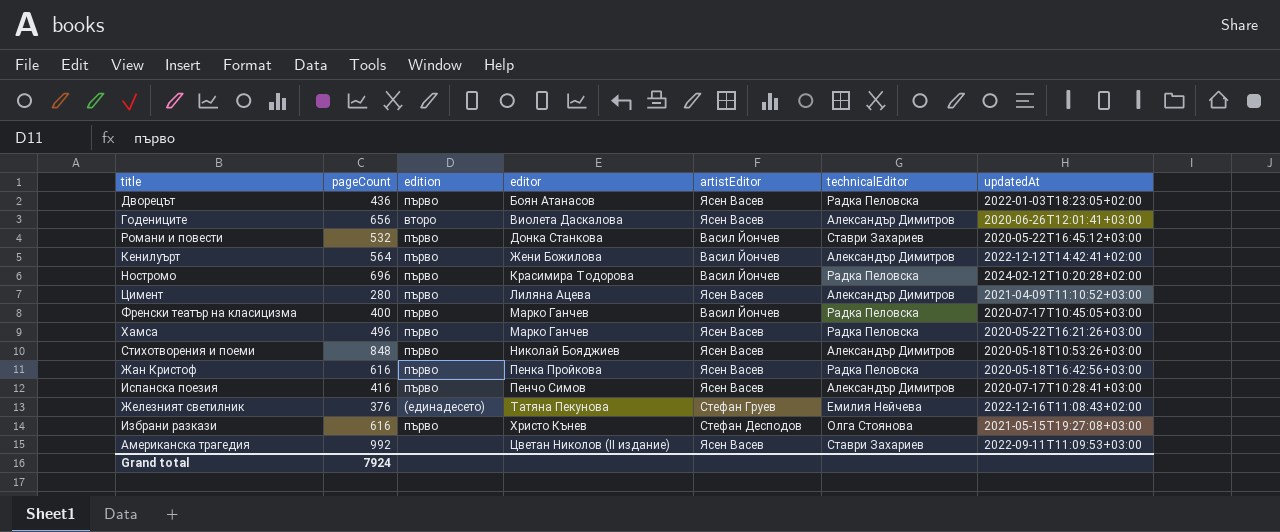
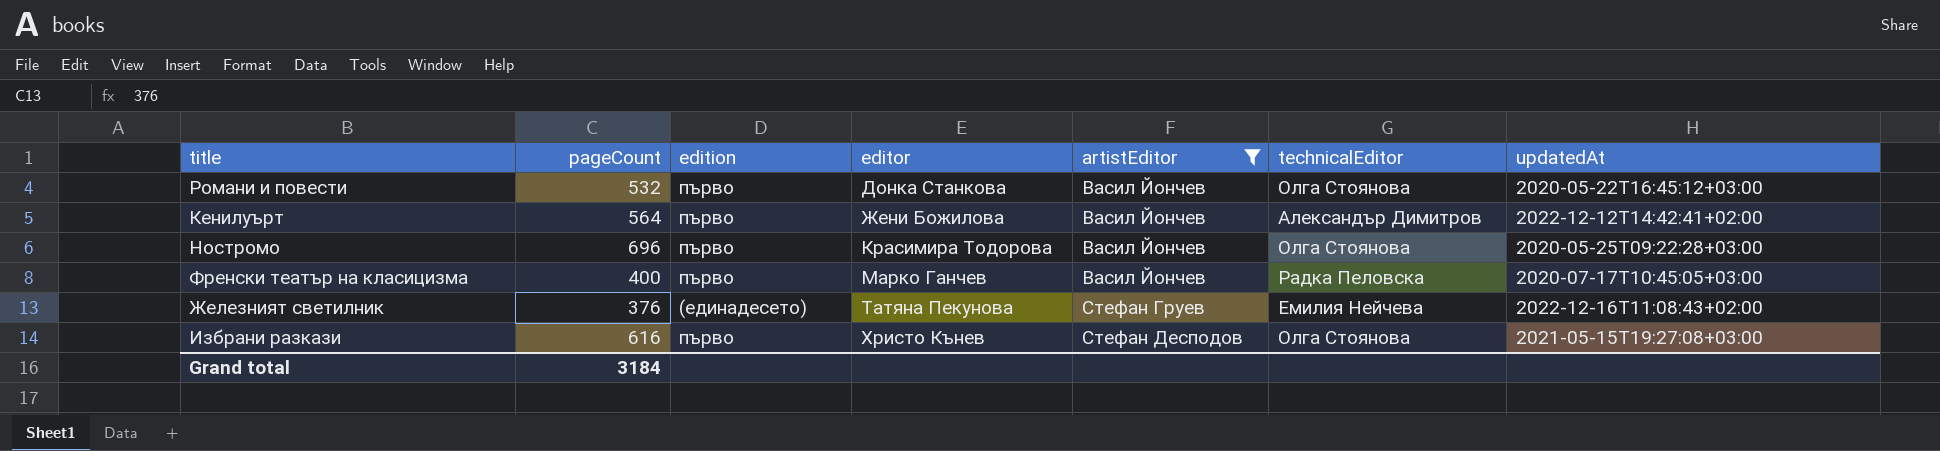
filter: none -> artistEditor != Ясен Васев
Романи и повести | technicalEditor: Ставри Захариев -> Олга Стоянова
Ностромо | technicalEditor: Радка Пеловска -> Олга Стоянова
Ностромо | updatedAt: 2024-02-12T10:20:28+02:00 -> 2020-05-25T09:22:28+03:00
Grand total | pageCount: 7924 -> 3184

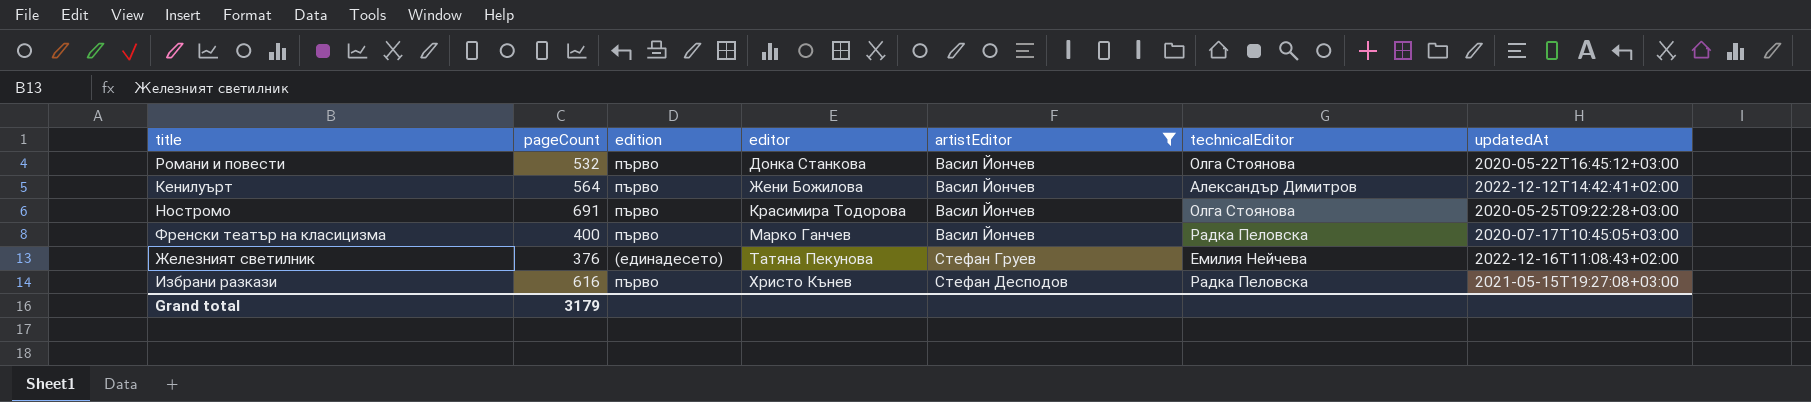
Ностромо | pageCount: 696 -> 691
Избрани разкази | technicalEditor: Олга Стоянова -> Радка Пеловска
Grand total | pageCount: 3184 -> 3179

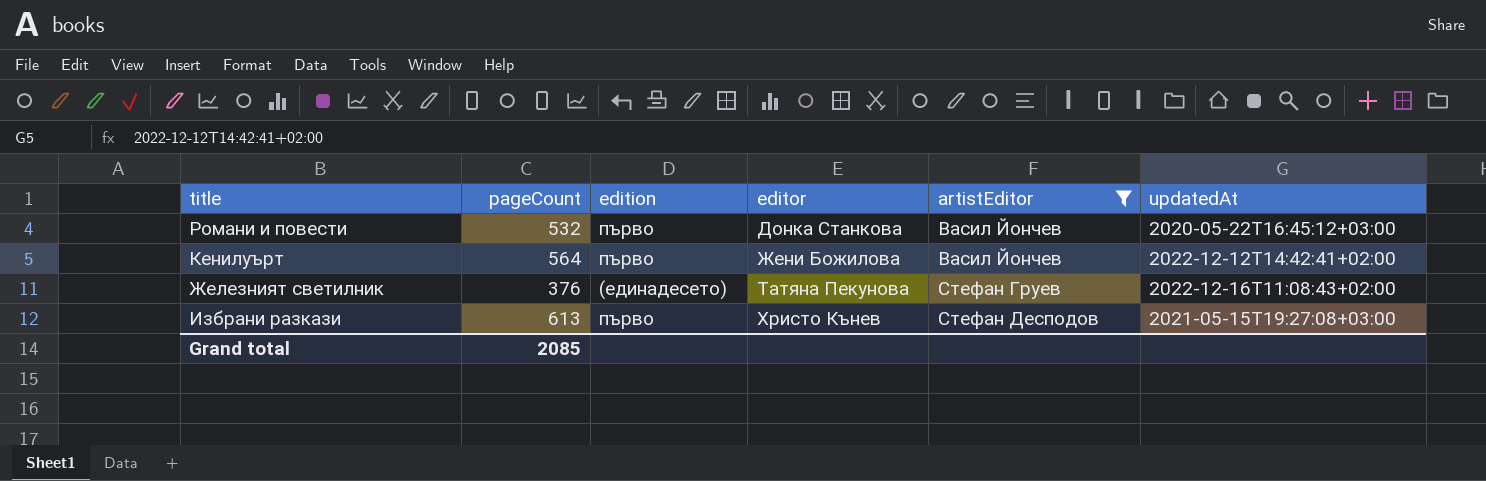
column technicalEditor | position: 6 -> none
row Ностромо: 691 | първо | Красимира Тодорова | Васил Йончев | Олга Стоянова | 2020-05-25T09:22:28+03:00 -> none
row Френски театър на класицизма: 400 | първо | Марко Ганчев | Васил Йончев | Радка Пеловска | 2020-07-17T10:45:05+03:00 -> none
Избрани разкази | pageCount: 616 -> 613
Grand total | pageCount: 3179 -> 2085

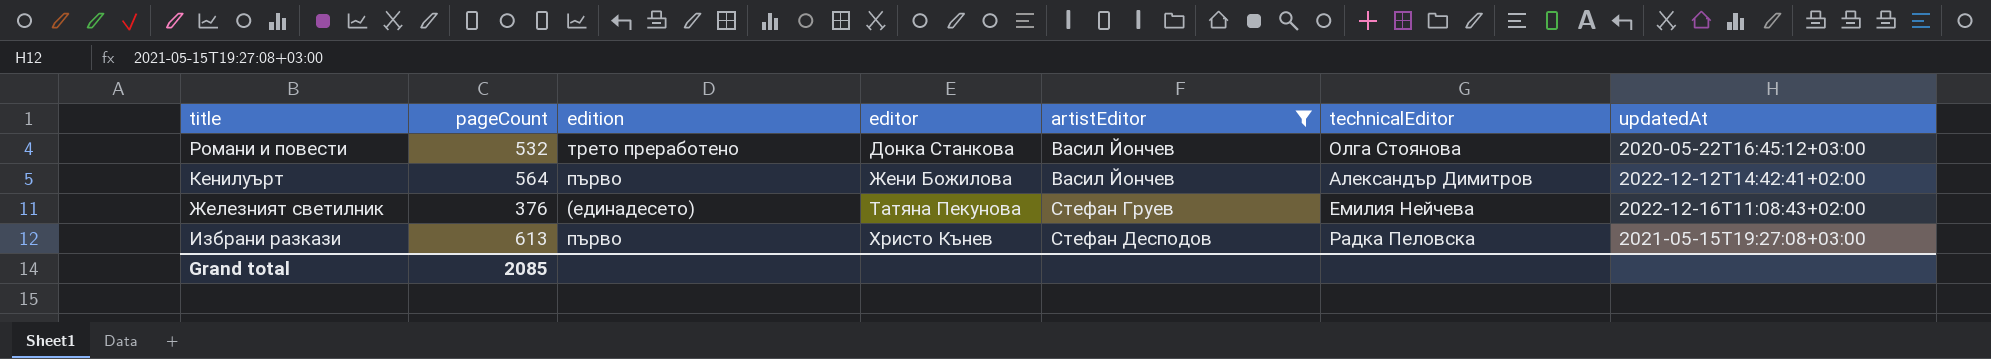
column technicalEditor | position: none -> 6
Романи и повести | edition: първо -> трето преработено

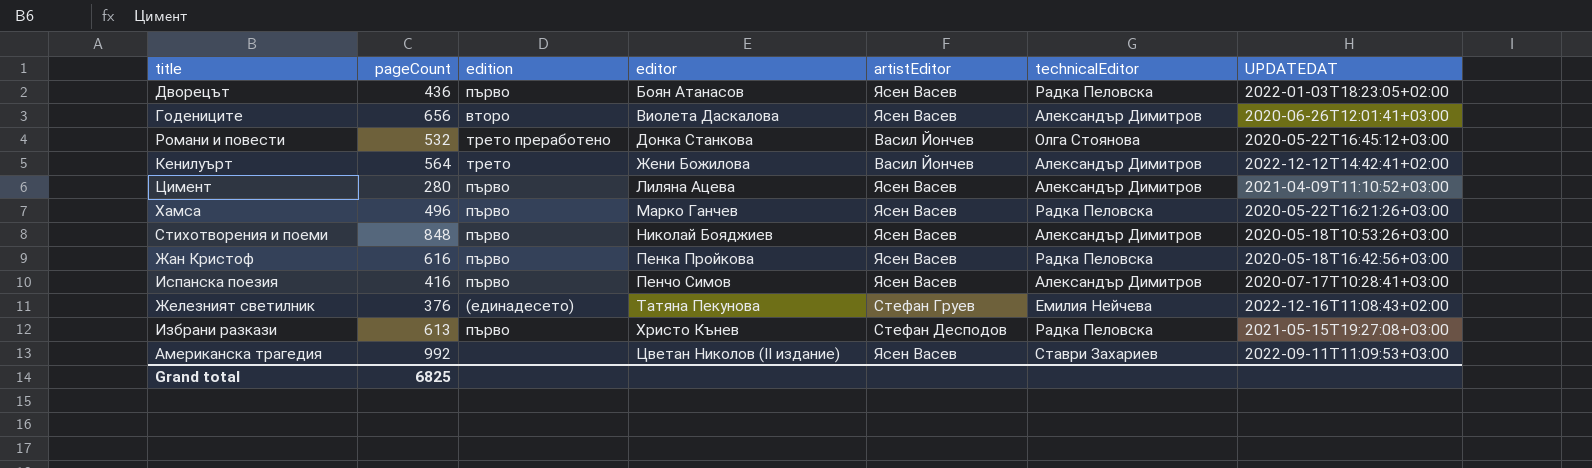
filter: artistEditor != Ясен Васев -> none
column name: updatedAt -> UPDATEDAT
Кенилуърт | edition: първо -> трето
Grand total | pageCount: 2085 -> 6825

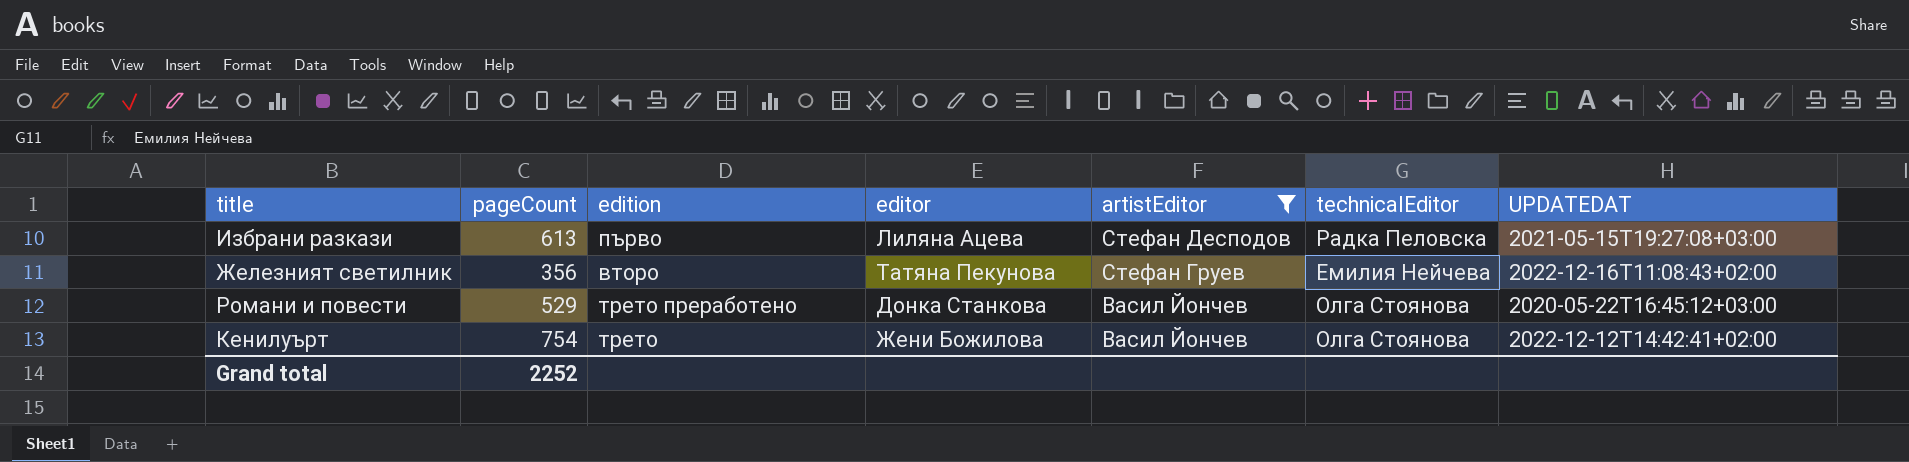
filter: none -> artistEditor != Ясен Васев
row order: editor ascending -> artistEditor descending
Избрани разкази | editor: Христо Кънев -> Лиляна Ацева
Железният светилник | pageCount: 376 -> 356
Железният светилник | edition: (единадесето) -> второ
Романи и повести | pageCount: 532 -> 529
Кенилуърт | pageCount: 564 -> 754
Кенилуърт | technicalEditor: Александър Димитров -> Олга Стоянова
Grand total | pageCount: 6825 -> 2252

